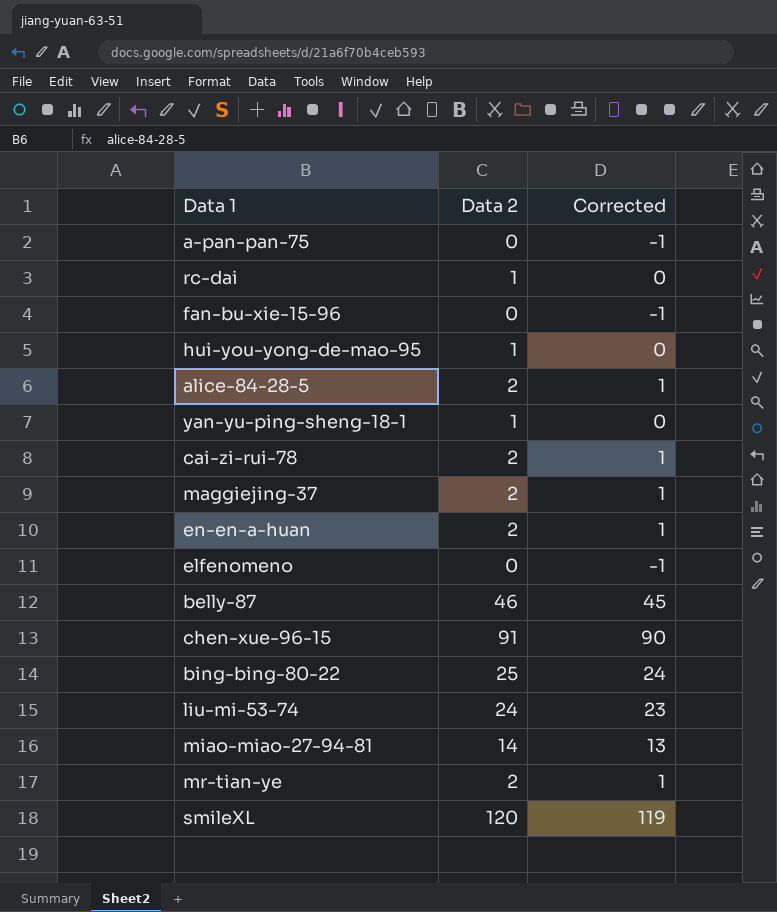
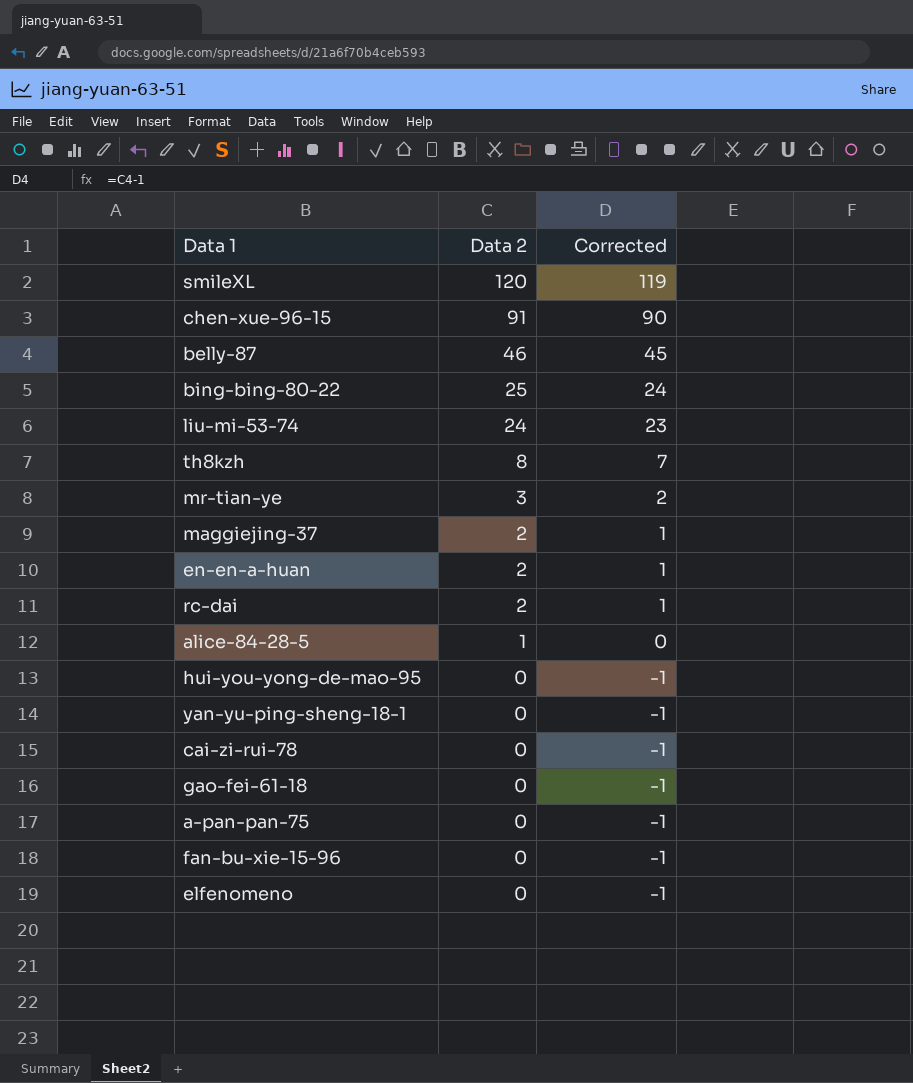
row order: none -> Data 2 descending
row miao-miao-27-94-81: 14 | 13 -> none
row th8kzh: none -> 8 | 7
mr-tian-ye | Data 2: 2 -> 3
mr-tian-ye | Corrected: 1 -> 2
rc-dai | Data 2: 1 -> 2
rc-dai | Corrected: 0 -> 1
alice-84-28-5 | Data 2: 2 -> 1
alice-84-28-5 | Corrected: 1 -> 0
hui-you-yong-de-mao-95 | Data 2: 1 -> 0
hui-you-yong-de-mao-95 | Corrected: 0 -> -1
yan-yu-ping-sheng-18-1 | Data 2: 1 -> 0
yan-yu-ping-sheng-18-1 | Corrected: 0 -> -1
cai-zi-rui-78 | Data 2: 2 -> 0
cai-zi-rui-78 | Corrected: 1 -> -1
row gao-fei-61-18: none -> 0 | -1

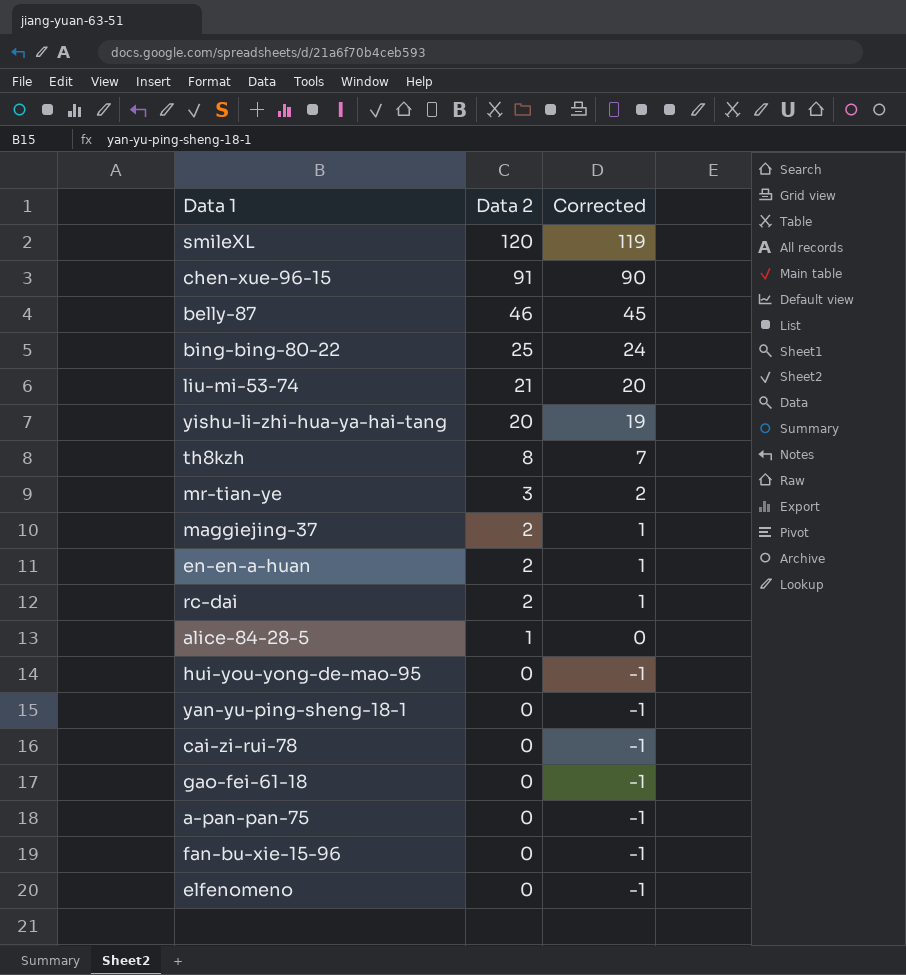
liu-mi-53-74 | Data 2: 24 -> 21
liu-mi-53-74 | Corrected: 23 -> 20
row yishu-li-zhi-hua-ya-hai-tang: none -> 20 | 19

